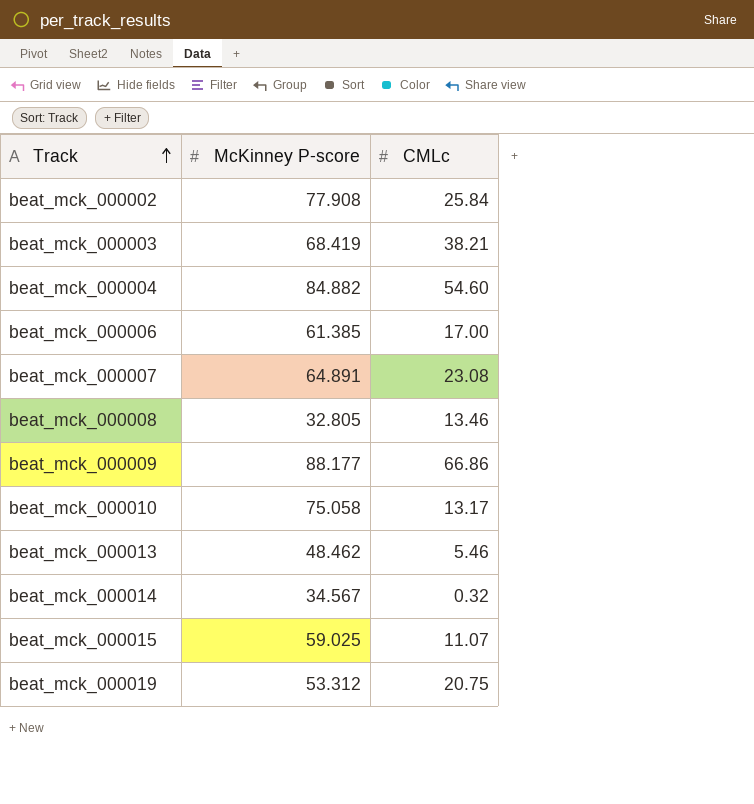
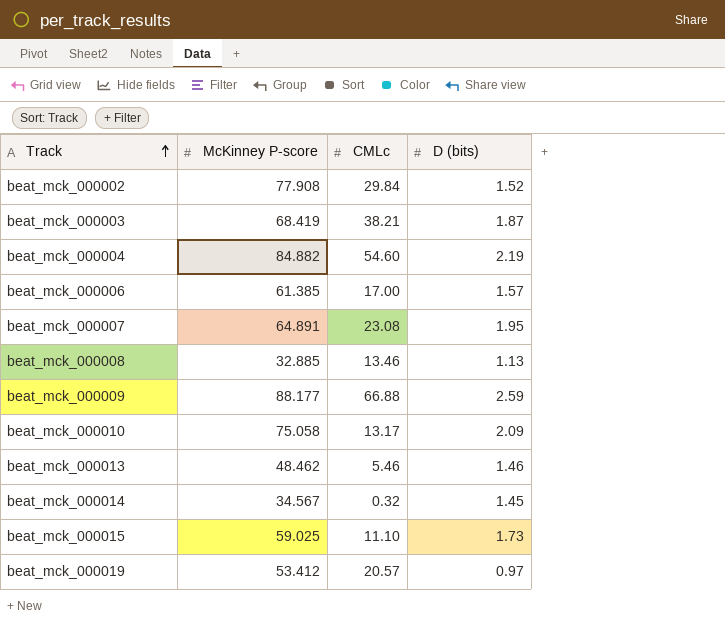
column D (bits) | position: none -> 4
beat_mck_000002 | CMLc: 25.84 -> 29.84
beat_mck_000008 | McKinney P-score: 32.805 -> 32.885
beat_mck_000009 | CMLc: 66.86 -> 66.88
beat_mck_000015 | CMLc: 11.07 -> 11.10
beat_mck_000019 | McKinney P-score: 53.312 -> 53.412
beat_mck_000019 | CMLc: 20.75 -> 20.57

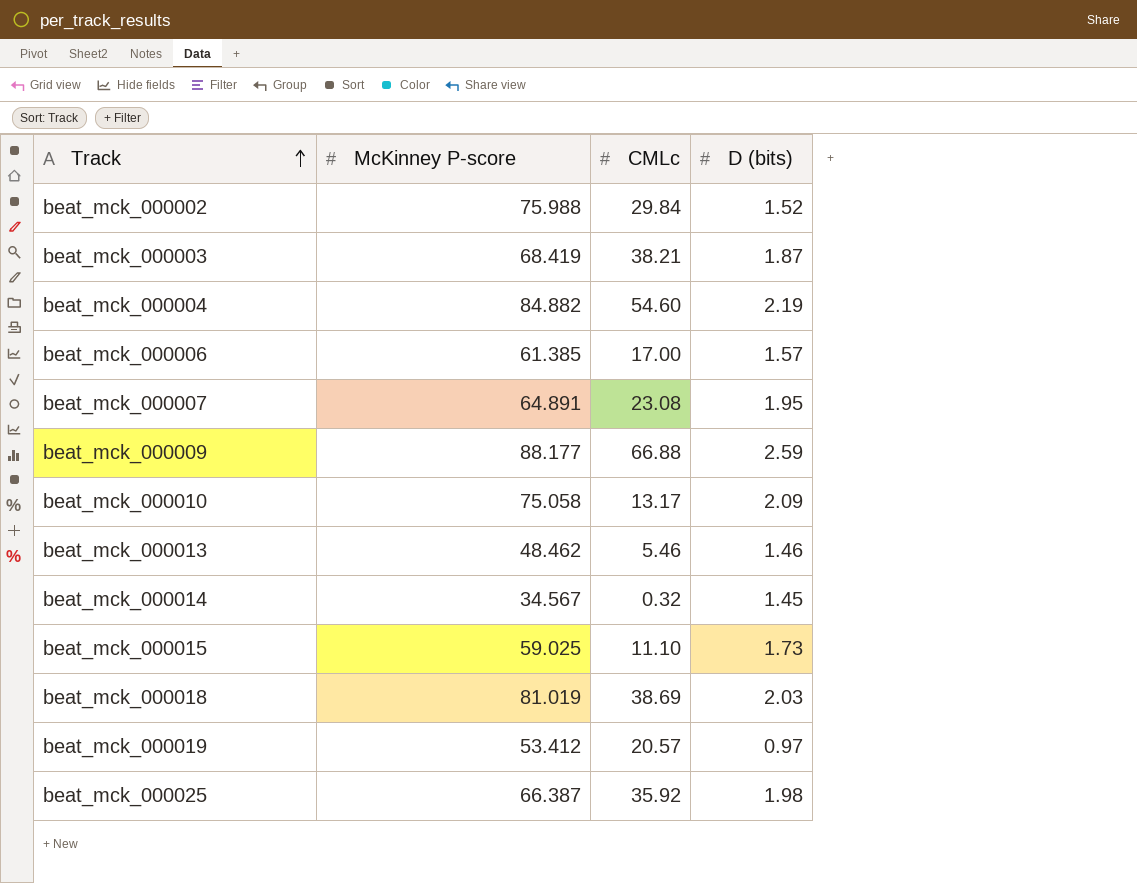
row beat_mck_000008: 32.885 | 13.46 | 1.13 -> none
beat_mck_000002 | McKinney P-score: 77.908 -> 75.988
row beat_mck_000018: none -> 81.019 | 38.69 | 2.03
row beat_mck_000025: none -> 66.387 | 35.92 | 1.98

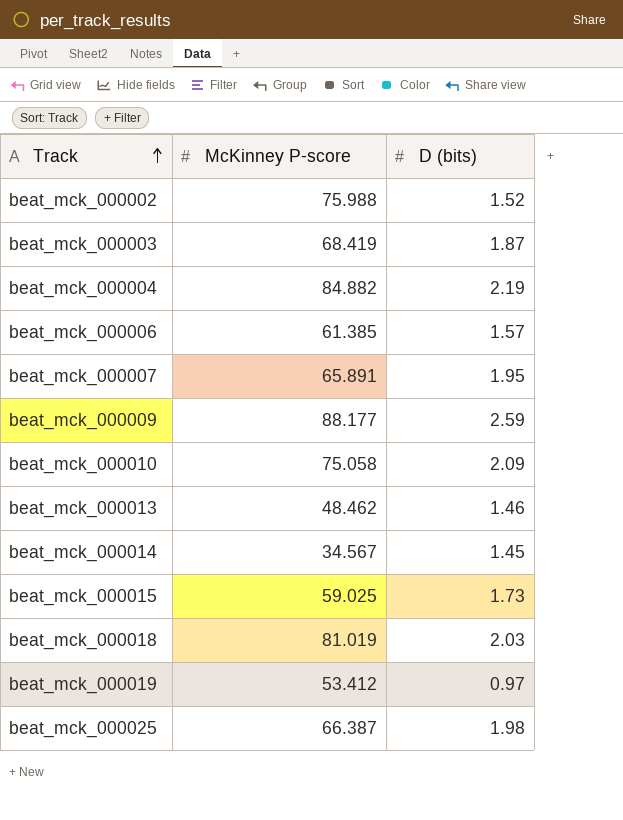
column CMLc | position: 3 -> none
beat_mck_000007 | McKinney P-score: 64.891 -> 65.891

